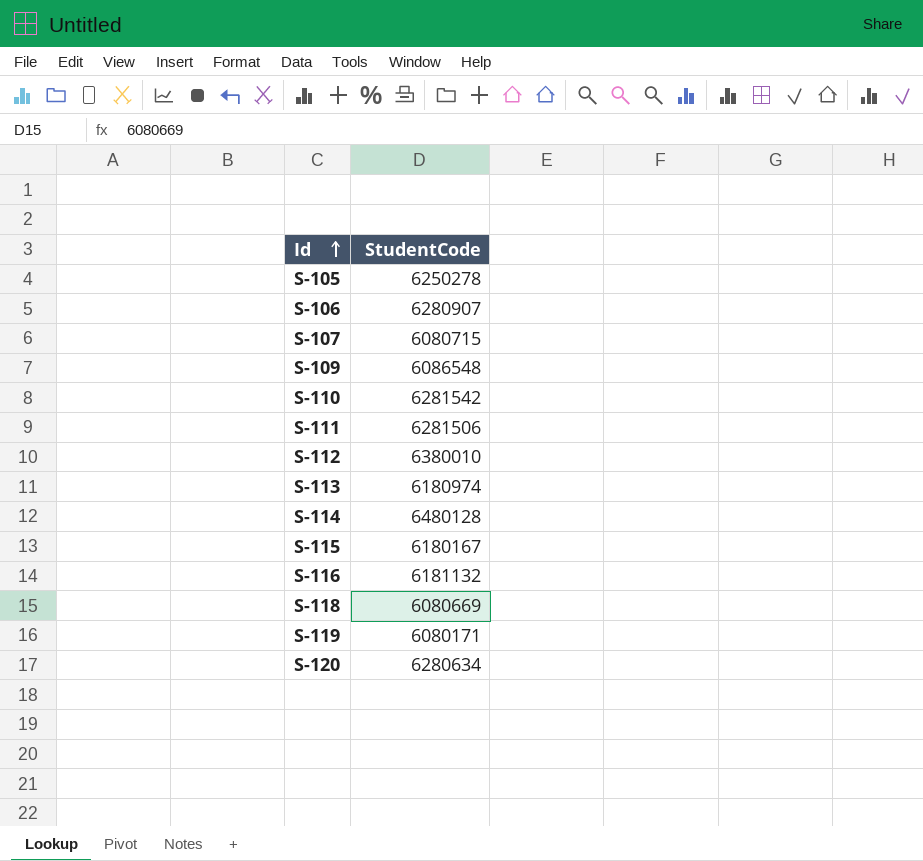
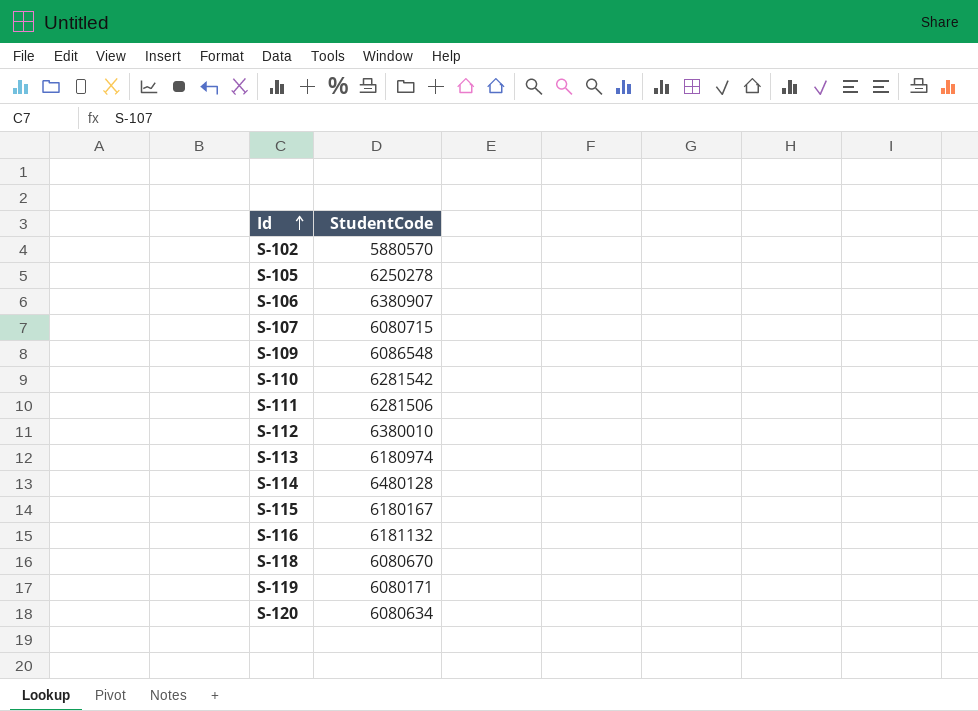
row S-102: none -> 5880570
S-106 | StudentCode: 6280907 -> 6380907
S-118 | StudentCode: 6080669 -> 6080670
S-120 | StudentCode: 6280634 -> 6080634

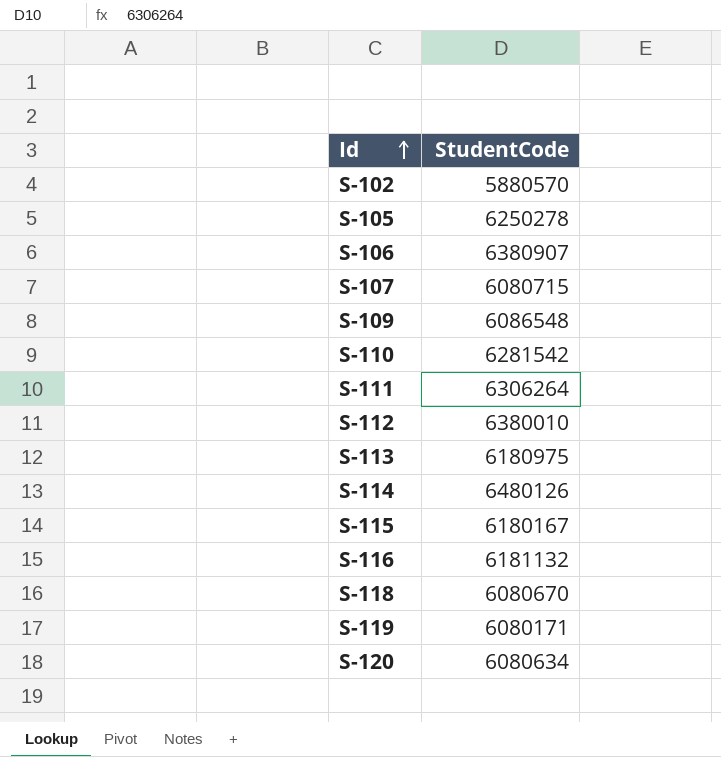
S-111 | StudentCode: 6281506 -> 6306264
S-113 | StudentCode: 6180974 -> 6180975
S-114 | StudentCode: 6480128 -> 6480126

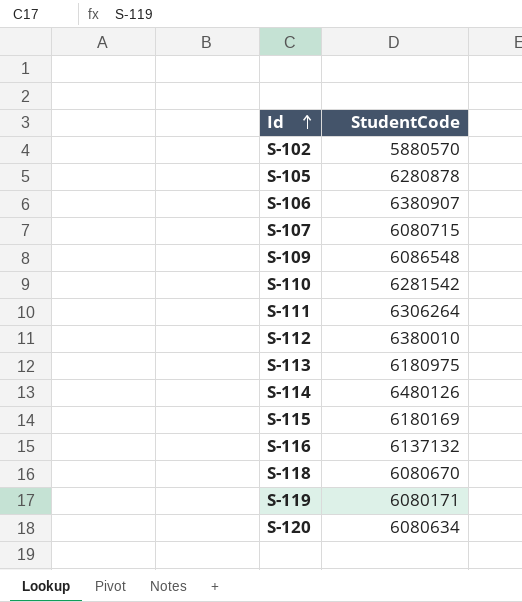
S-105 | StudentCode: 6250278 -> 6280878
S-115 | StudentCode: 6180167 -> 6180169
S-116 | StudentCode: 6181132 -> 6137132

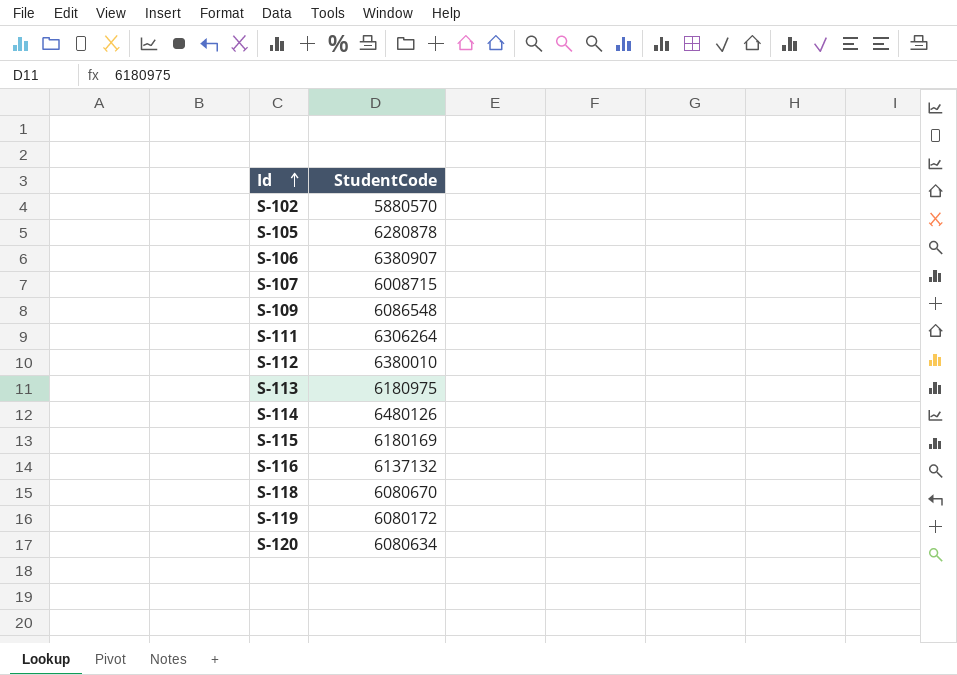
row S-110: 6281542 -> none
S-107 | StudentCode: 6080715 -> 6008715
S-119 | StudentCode: 6080171 -> 6080172

